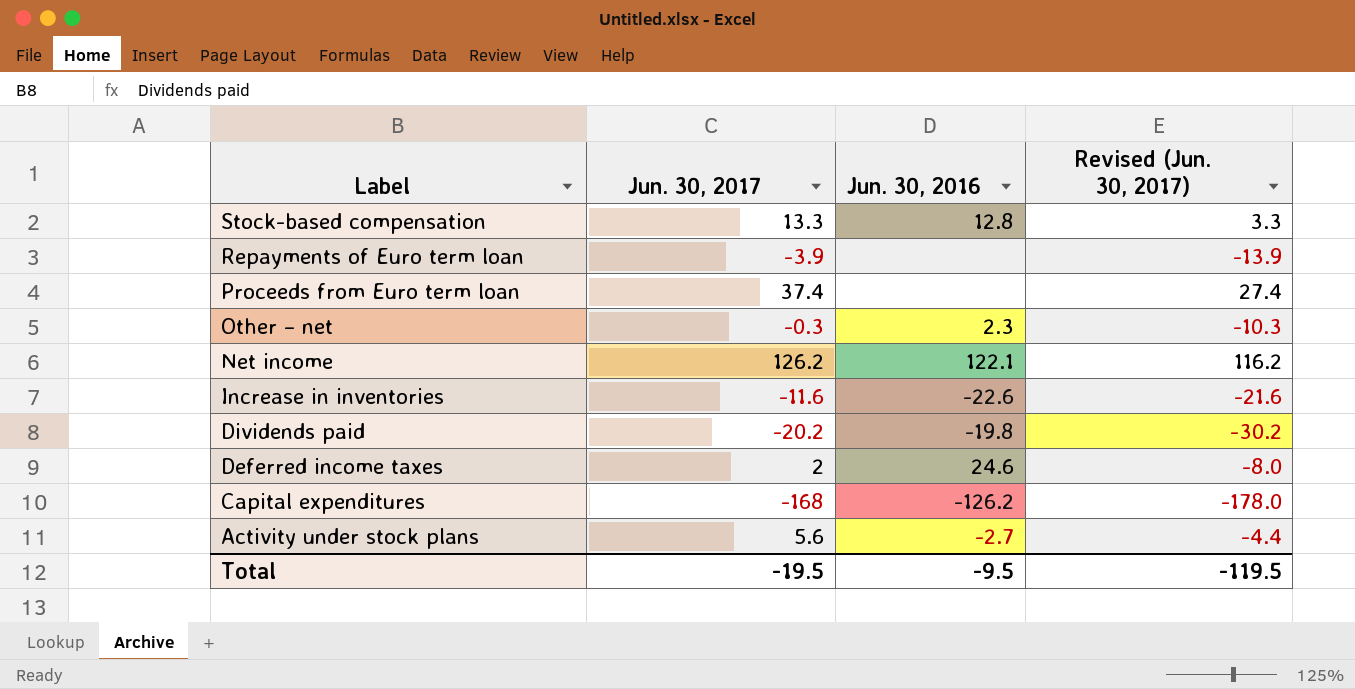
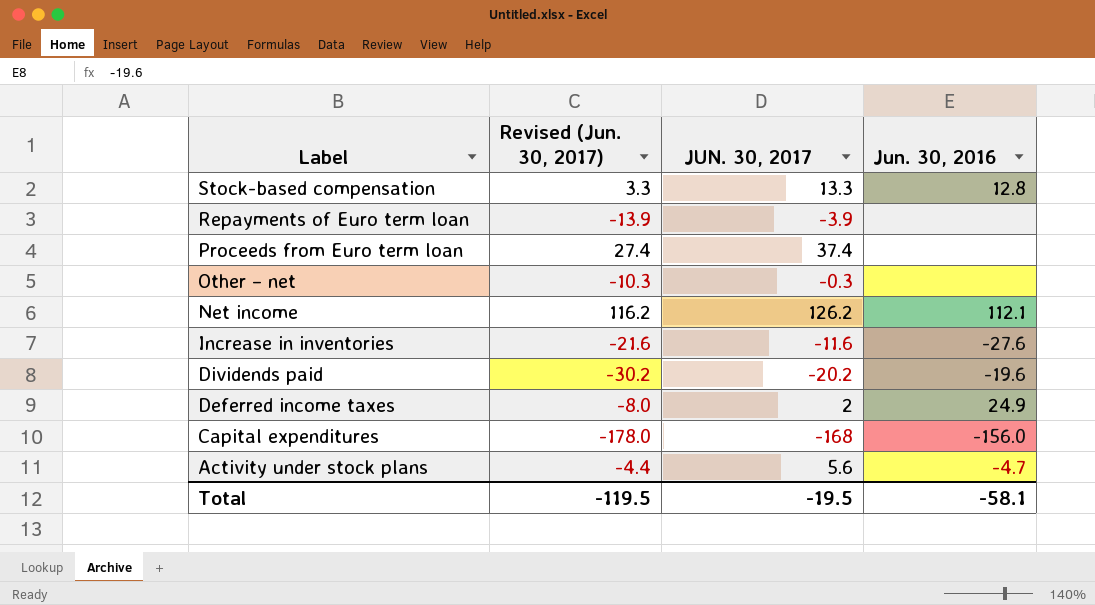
column Revised (Jun. 30, 2017) | position: 4 -> 2
column name: Jun. 30, 2017 -> JUN. 30, 2017
Other – net | Jun. 30, 2016: 2.3 -> none
Net income | Jun. 30, 2016: 122.1 -> 112.1
Increase in inventories | Jun. 30, 2016: -22.6 -> -27.6
Dividends paid | Jun. 30, 2016: -19.8 -> -19.6
Deferred income taxes | Jun. 30, 2016: 24.6 -> 24.9
Capital expenditures | Jun. 30, 2016: -126.2 -> -156.0
Activity under stock plans | Jun. 30, 2016: -2.7 -> -4.7
Total | Jun. 30, 2016: -9.5 -> -58.1

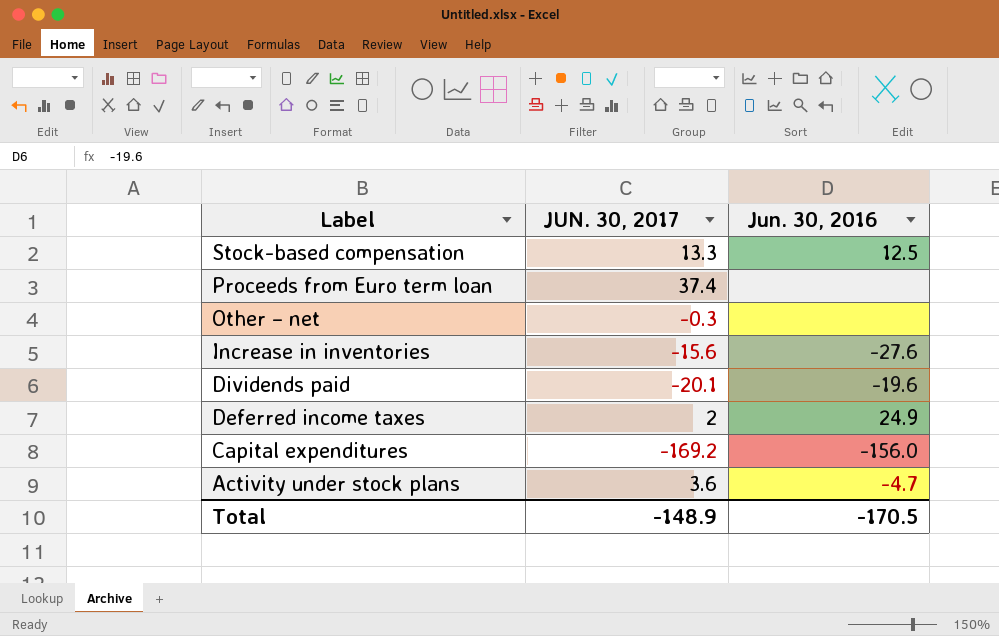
column Revised (Jun. 30, 2017) | formula: [JUN. 30, 2017] - 10 -> none
row Repayments of Euro term loan: -13.9 | -3.9 | none -> none
row Net income: 116.2 | 126.2 | 112.1 -> none
Stock-based compensation | Jun. 30, 2016: 12.8 -> 12.5
Increase in inventories | JUN. 30, 2017: -11.6 -> -15.6
Dividends paid | JUN. 30, 2017: -20.2 -> -20.1
Capital expenditures | JUN. 30, 2017: -168 -> -169.2
Activity under stock plans | JUN. 30, 2017: 5.6 -> 3.6
Total | JUN. 30, 2017: -19.5 -> -148.9
Total | Jun. 30, 2016: -58.1 -> -170.5

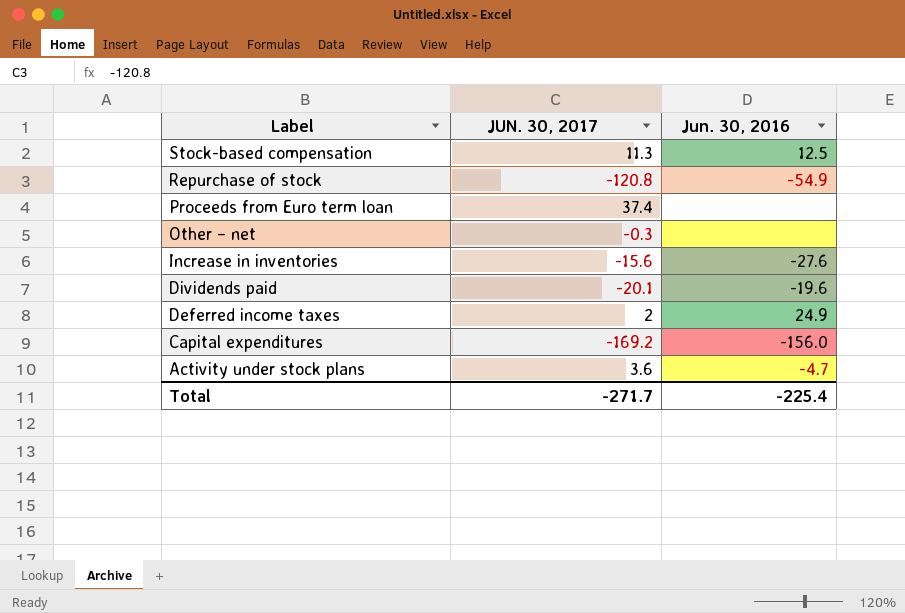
Stock-based compensation | JUN. 30, 2017: 13.3 -> 11.3
row Repurchase of stock: none -> -120.8 | -54.9
Total | JUN. 30, 2017: -148.9 -> -271.7
Total | Jun. 30, 2016: -170.5 -> -225.4

